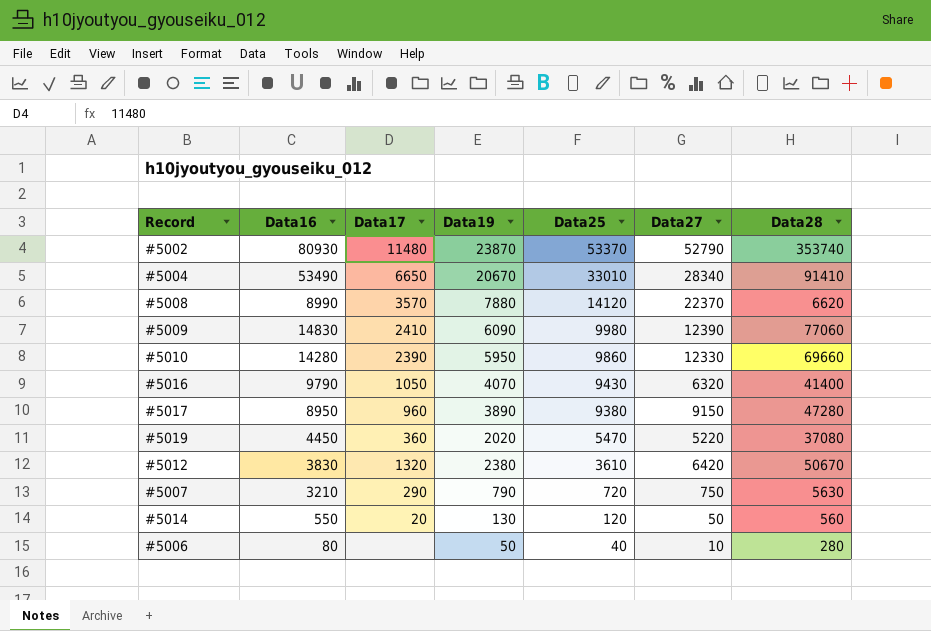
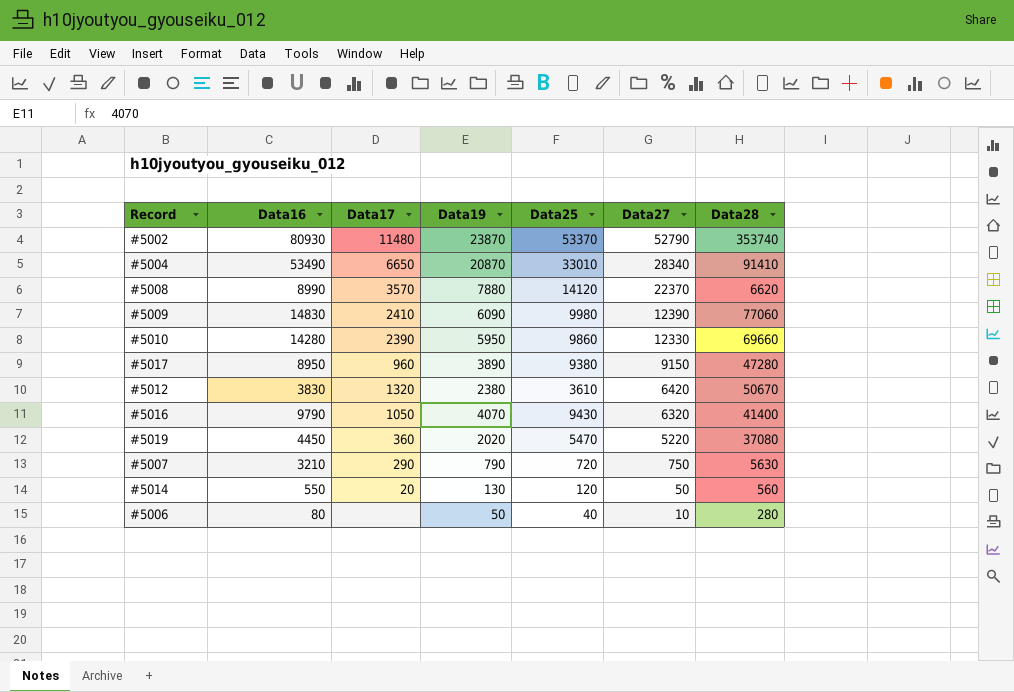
row order: Data25 descending -> Data27 descending
#5004 | Data19: 20670 -> 20870

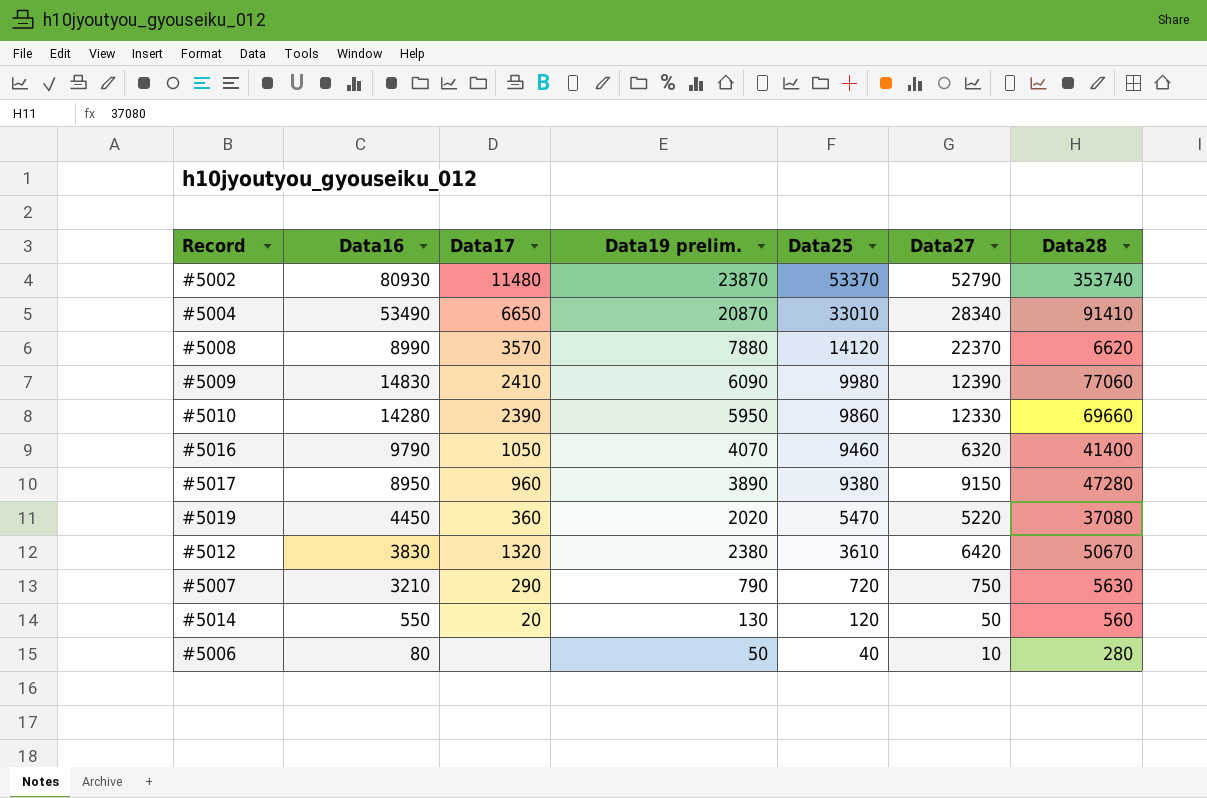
row order: Data27 descending -> Data25 descending
column name: Data19 -> Data19 prelim.
#5016 | Data25: 9430 -> 9460

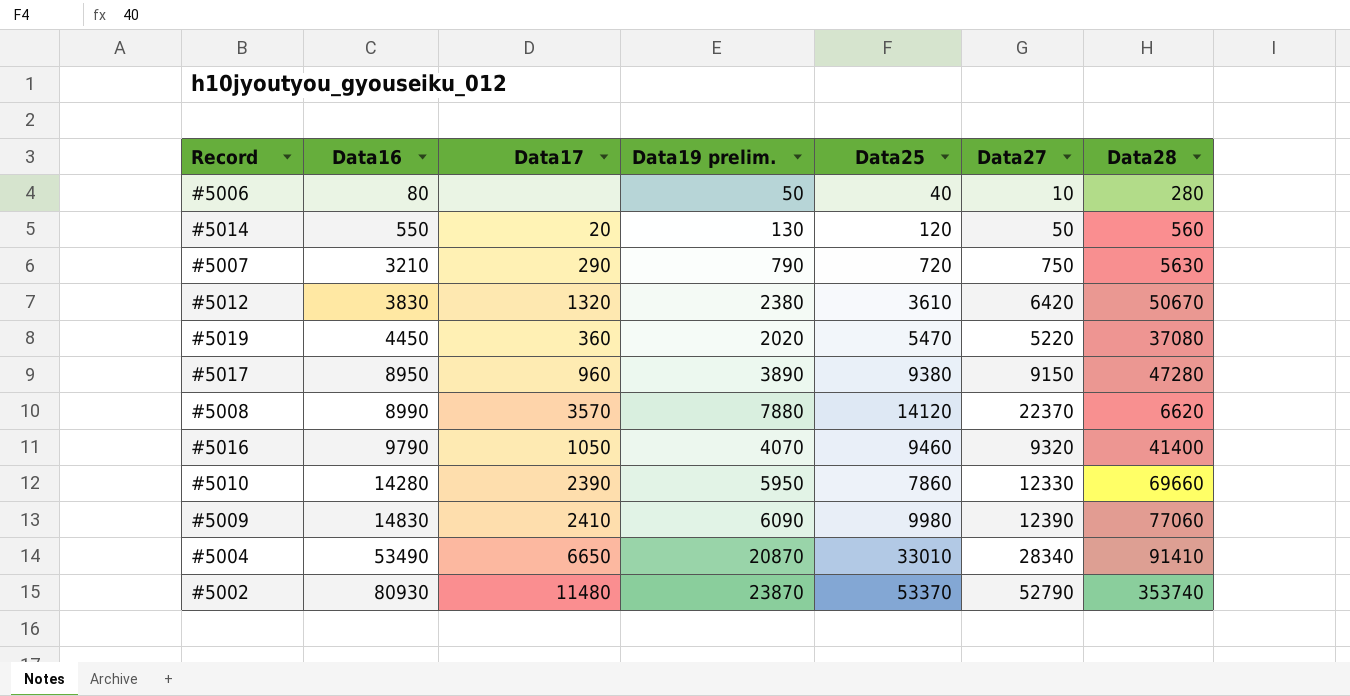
row order: Data25 descending -> Data16 ascending
#5016 | Data27: 6320 -> 9320
#5010 | Data25: 9860 -> 7860

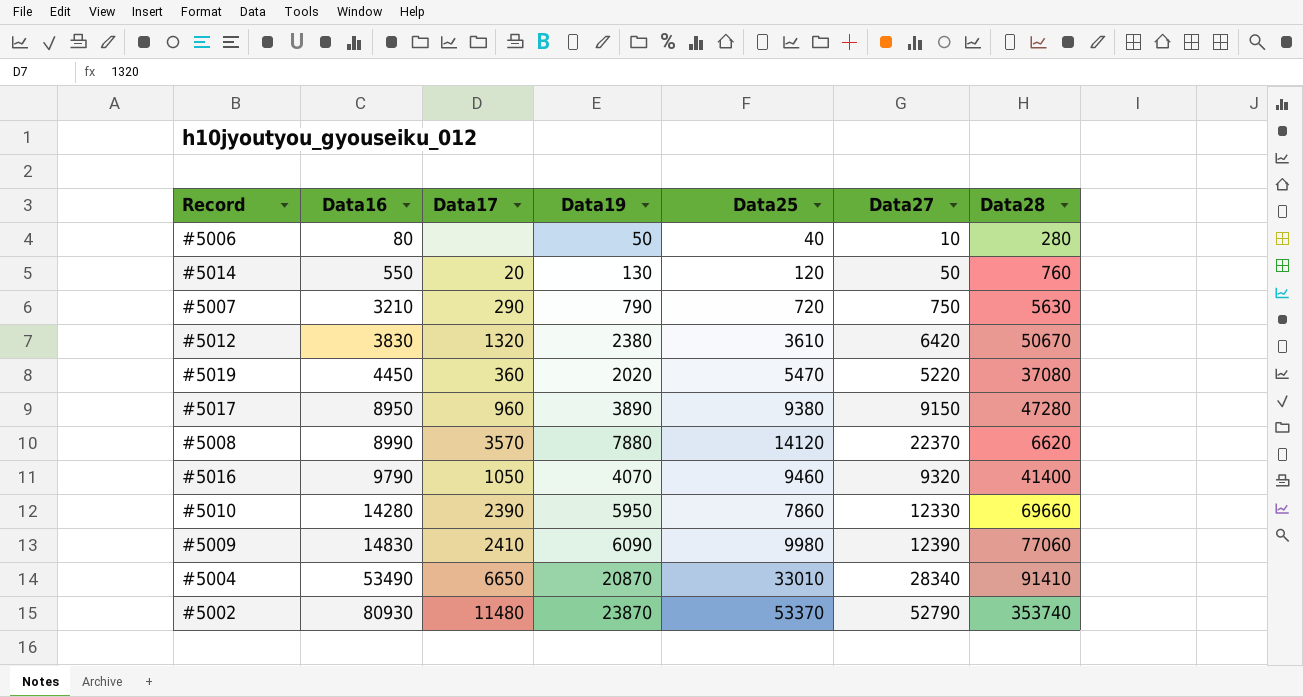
column name: Data19 prelim. -> Data19
#5014 | Data28: 560 -> 760

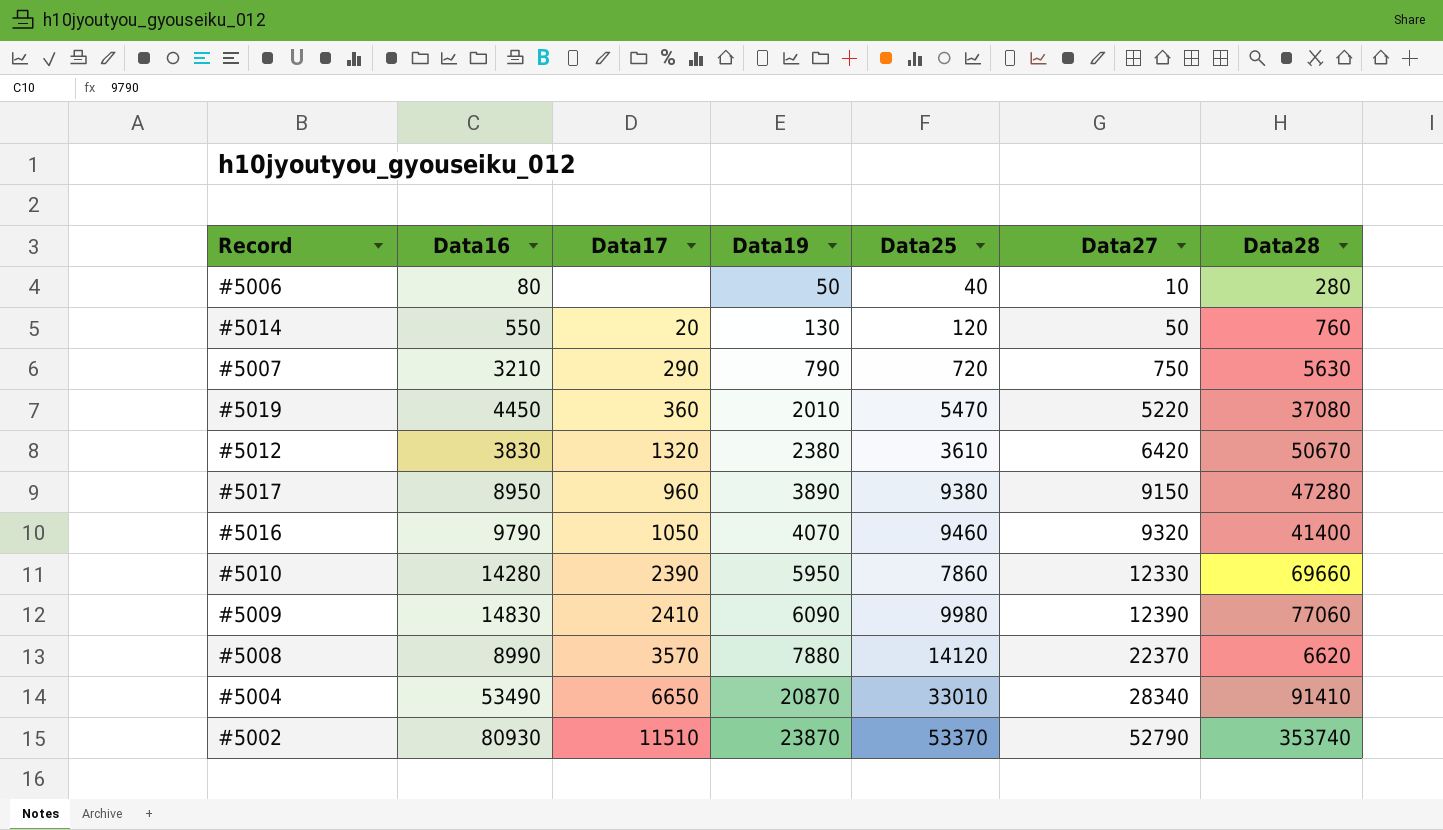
row order: Data16 ascending -> Data19 ascending
#5019 | Data19: 2020 -> 2010
#5002 | Data17: 11480 -> 11510

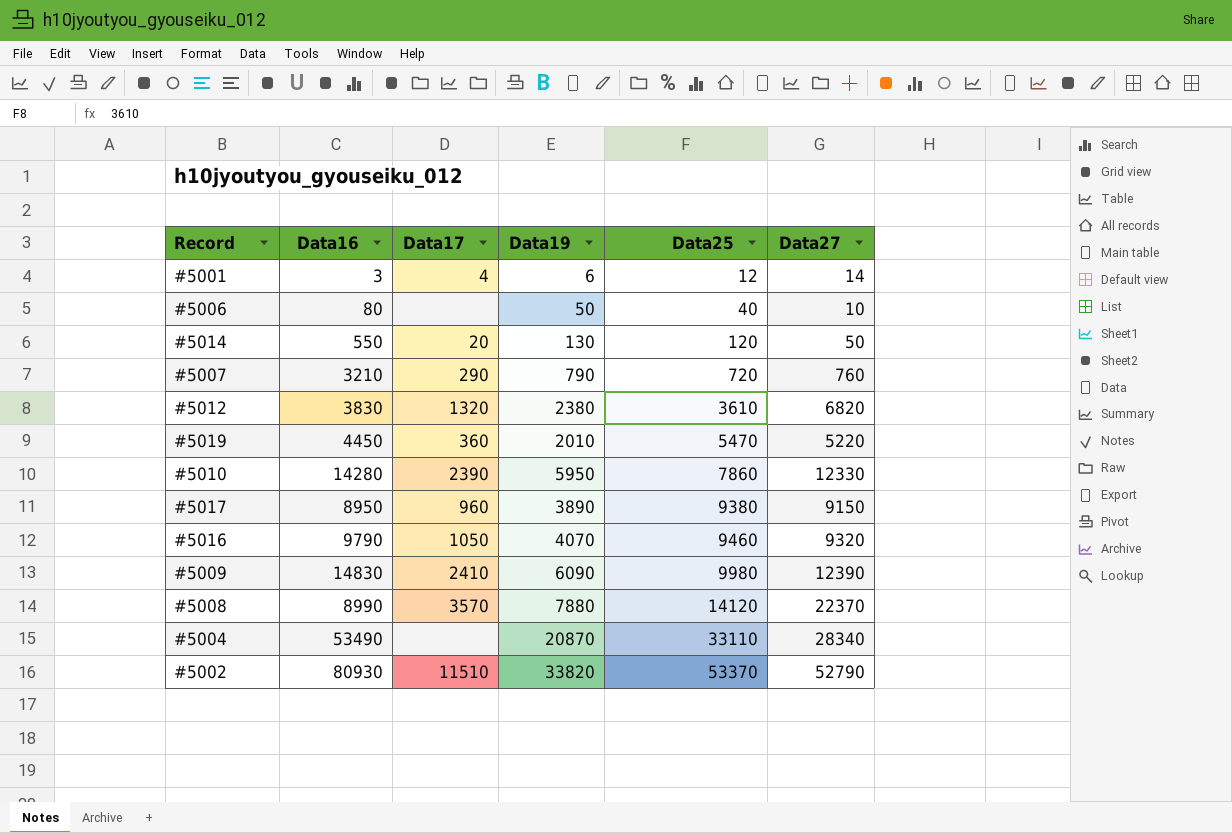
row order: Data19 ascending -> Data25 ascending
column Data28 | position: 7 -> none
row #5001: none -> 3 | 4 | 6 | 12 | 14
#5007 | Data27: 750 -> 760
#5012 | Data27: 6420 -> 6820
#5004 | Data17: 6650 -> none
#5004 | Data25: 33010 -> 33110
#5002 | Data19: 23870 -> 33820

